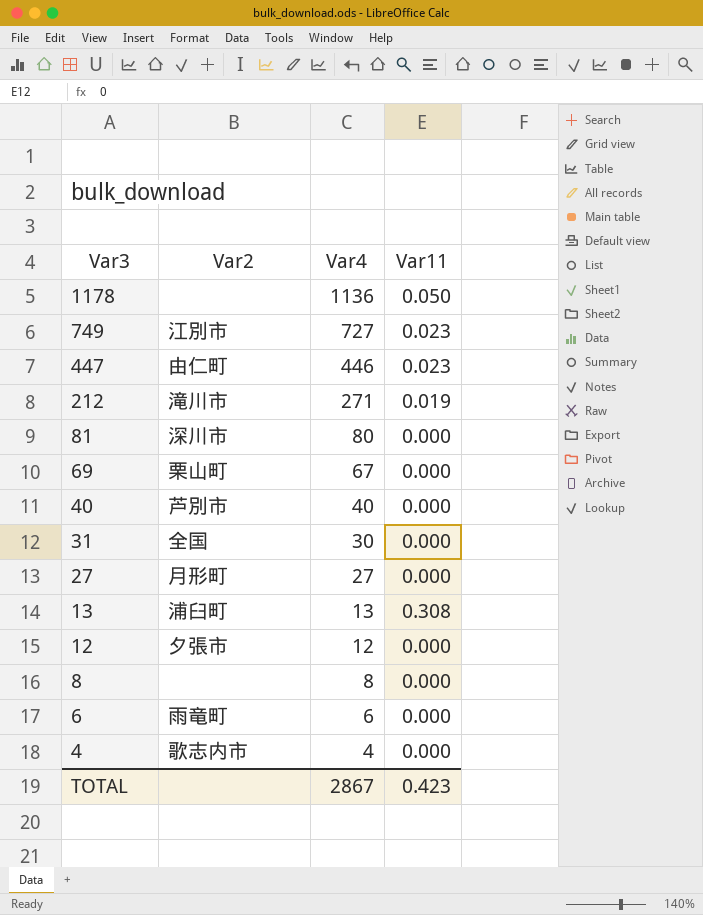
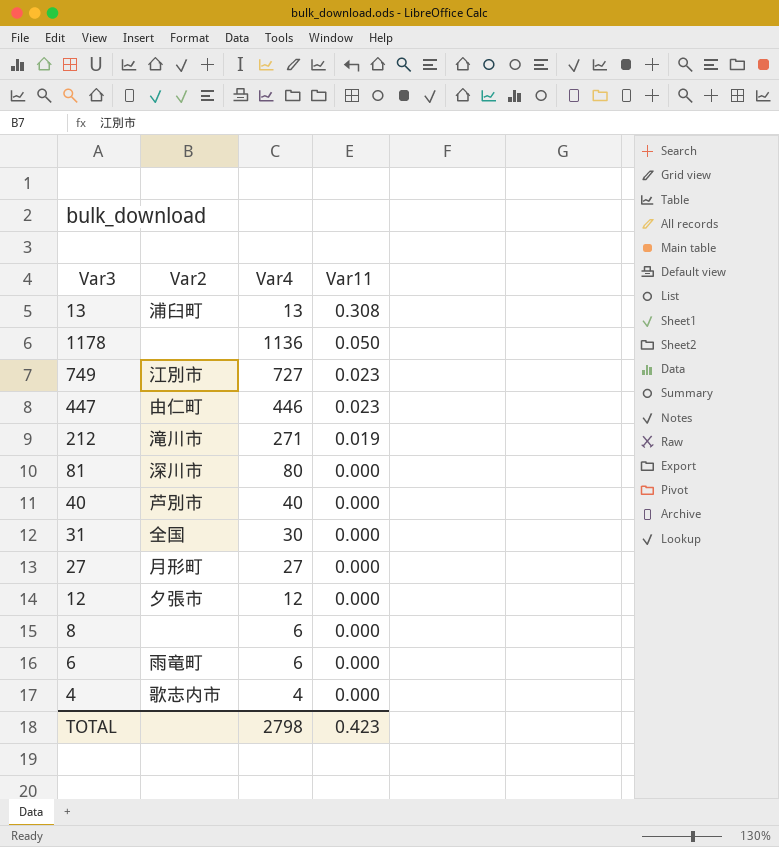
row order: Var3 descending -> Var11 descending
row 69: 栗山町 | 67 | 0.000 -> none
8 | Var4: 8 -> 6
TOTAL | Var4: 2867 -> 2798

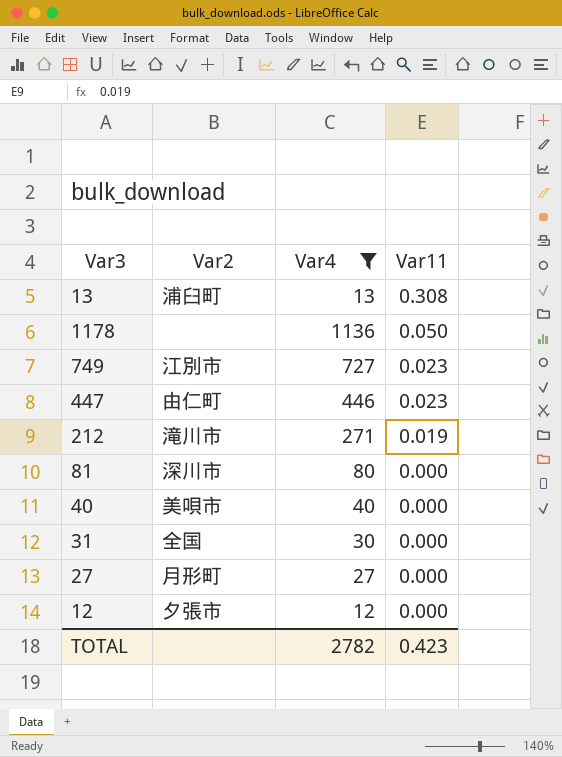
filter: none -> Var4 >= 12
40 | Var2: 芦別市 -> 美唄市
TOTAL | Var4: 2798 -> 2782

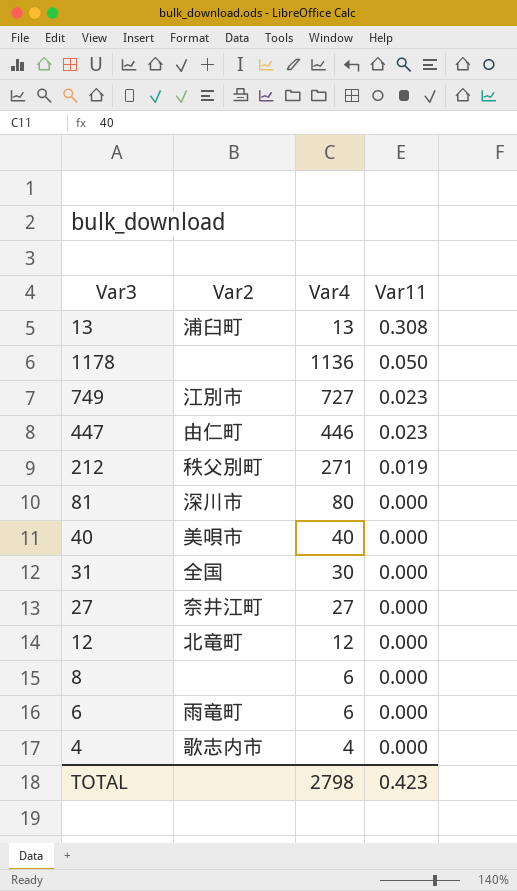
filter: Var4 >= 12 -> none
212 | Var2: 滝川市 -> 秩父別町
27 | Var2: 月形町 -> 奈井江町
12 | Var2: 夕張市 -> 北竜町
TOTAL | Var4: 2782 -> 2798

